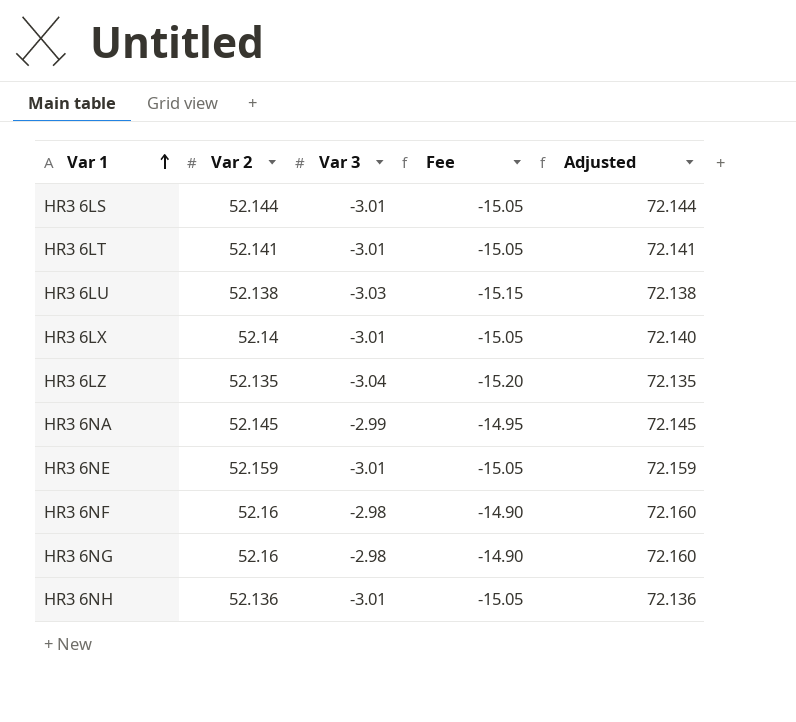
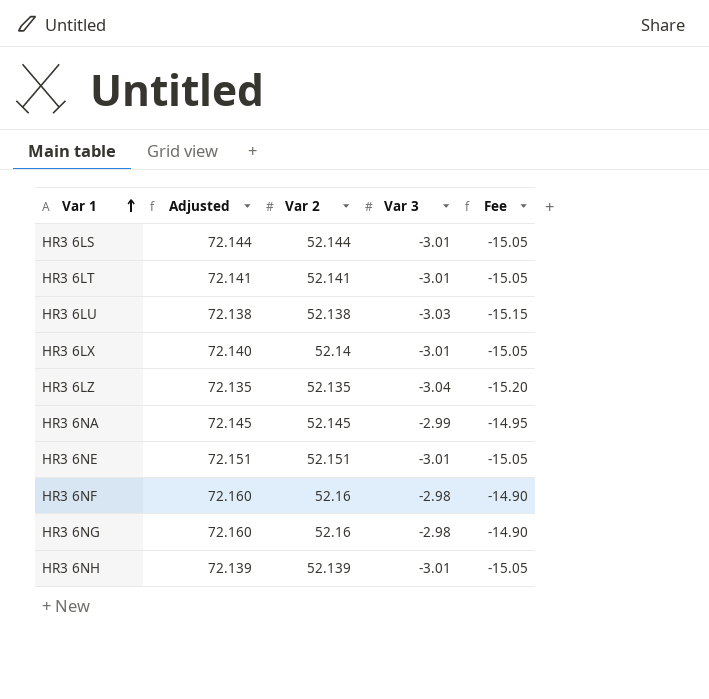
column Adjusted | position: 5 -> 2
HR3 6NE | Adjusted: 72.159 -> 72.151
HR3 6NE | Var 2: 52.159 -> 52.151
HR3 6NH | Adjusted: 72.136 -> 72.139
HR3 6NH | Var 2: 52.136 -> 52.139

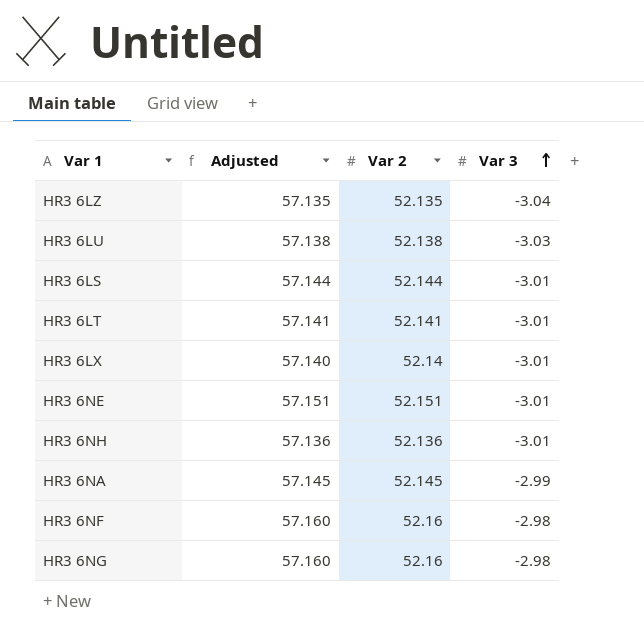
row order: Var 1 ascending -> Var 3 ascending
column Fee | formula: [Var 3] * 5 -> none
column Adjusted | formula: [Var 2] + 20 -> [Var 2] + 5
HR3 6NH | Var 2: 52.139 -> 52.136

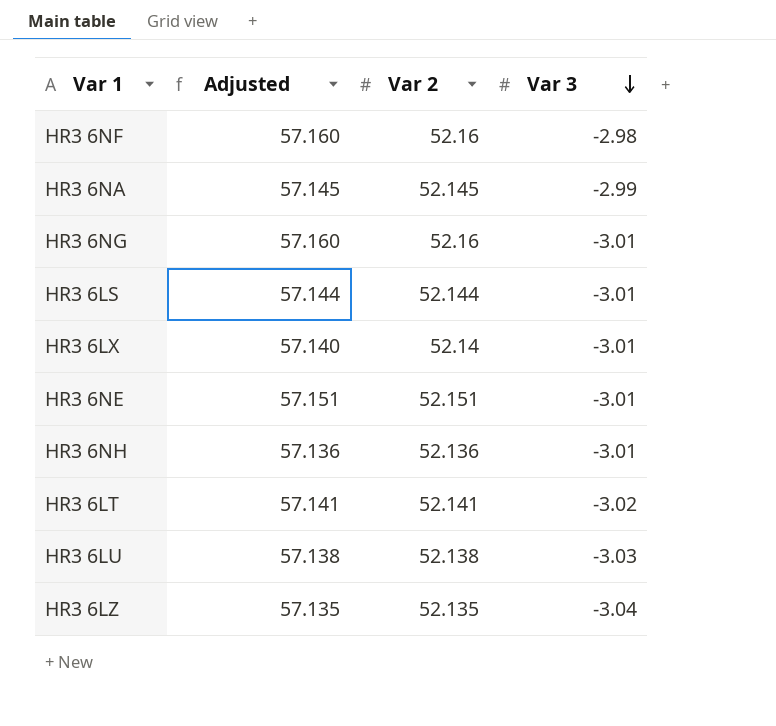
row order: Var 3 ascending -> Var 3 descending
HR3 6NG | Var 3: -2.98 -> -3.01
HR3 6LT | Var 3: -3.01 -> -3.02

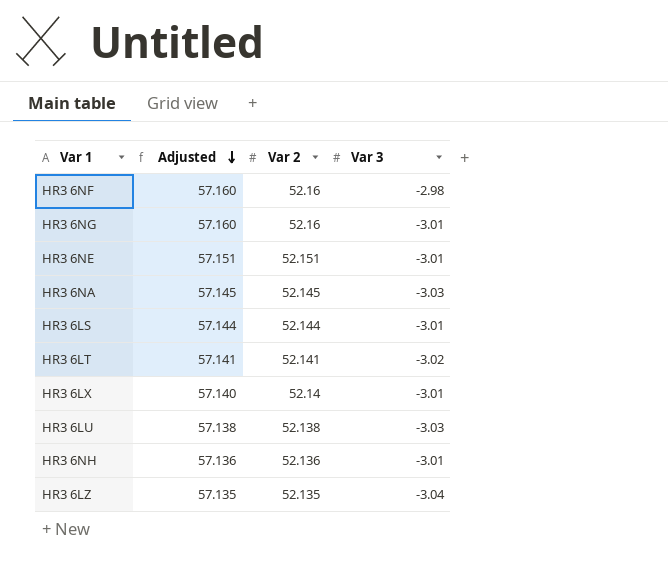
row order: Var 3 descending -> Adjusted descending
HR3 6NA | Var 3: -2.99 -> -3.03

